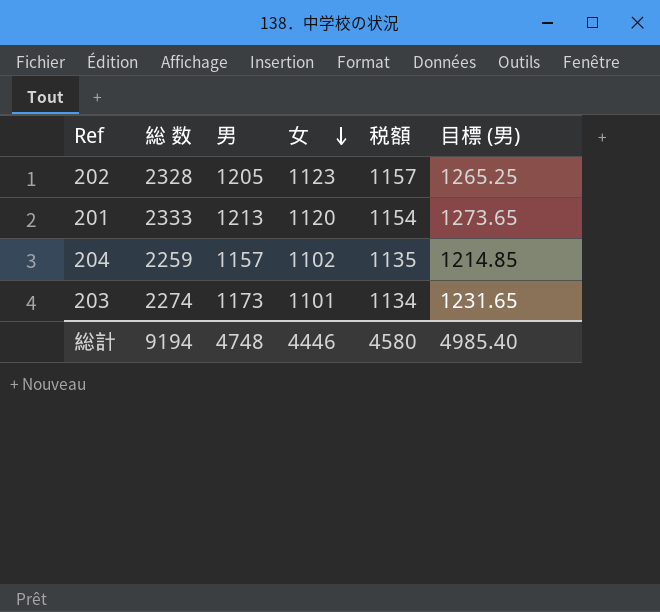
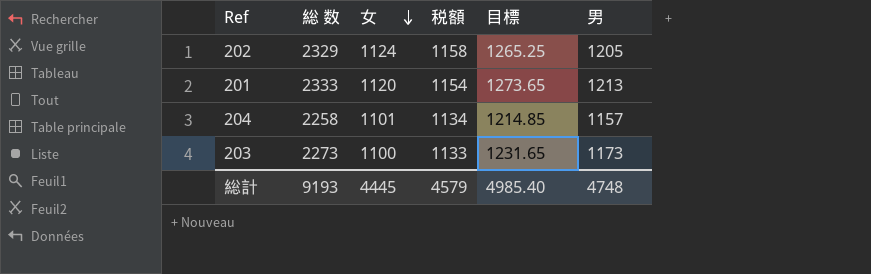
column name: 目標 (男) -> 目標
column 男 | position: 3 -> 6
202 | 総 数: 2328 -> 2329
202 | 女: 1123 -> 1124
202 | 税額: 1157 -> 1158
204 | 総 数: 2259 -> 2258
204 | 女: 1102 -> 1101
204 | 税額: 1135 -> 1134
203 | 総 数: 2274 -> 2273
203 | 女: 1101 -> 1100
203 | 税額: 1134 -> 1133
総計 | 総 数: 9194 -> 9193
総計 | 女: 4446 -> 4445
総計 | 税額: 4580 -> 4579

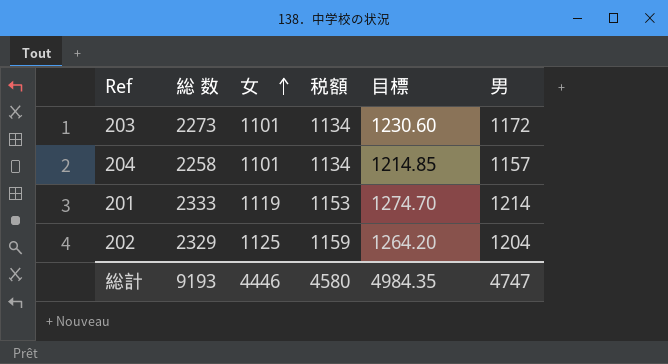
row order: 女 descending -> 女 ascending
203 | 女: 1100 -> 1101
203 | 税額: 1133 -> 1134
203 | 目標: 1231.65 -> 1230.60
203 | 男: 1173 -> 1172
201 | 女: 1120 -> 1119
201 | 税額: 1154 -> 1153
201 | 目標: 1273.65 -> 1274.70
201 | 男: 1213 -> 1214
202 | 女: 1124 -> 1125
202 | 税額: 1158 -> 1159
202 | 目標: 1265.25 -> 1264.20
202 | 男: 1205 -> 1204
総計 | 女: 4445 -> 4446
総計 | 税額: 4579 -> 4580
総計 | 目標: 4985.40 -> 4984.35
総計 | 男: 4748 -> 4747

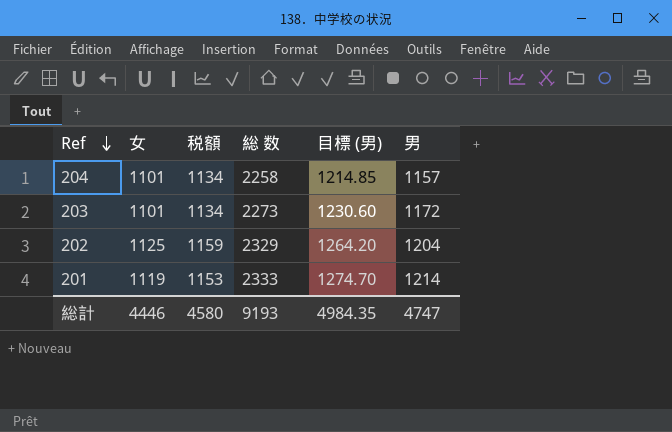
row order: 女 ascending -> Ref descending
column 総 数 | position: 2 -> 4
column name: 目標 -> 目標 (男)

